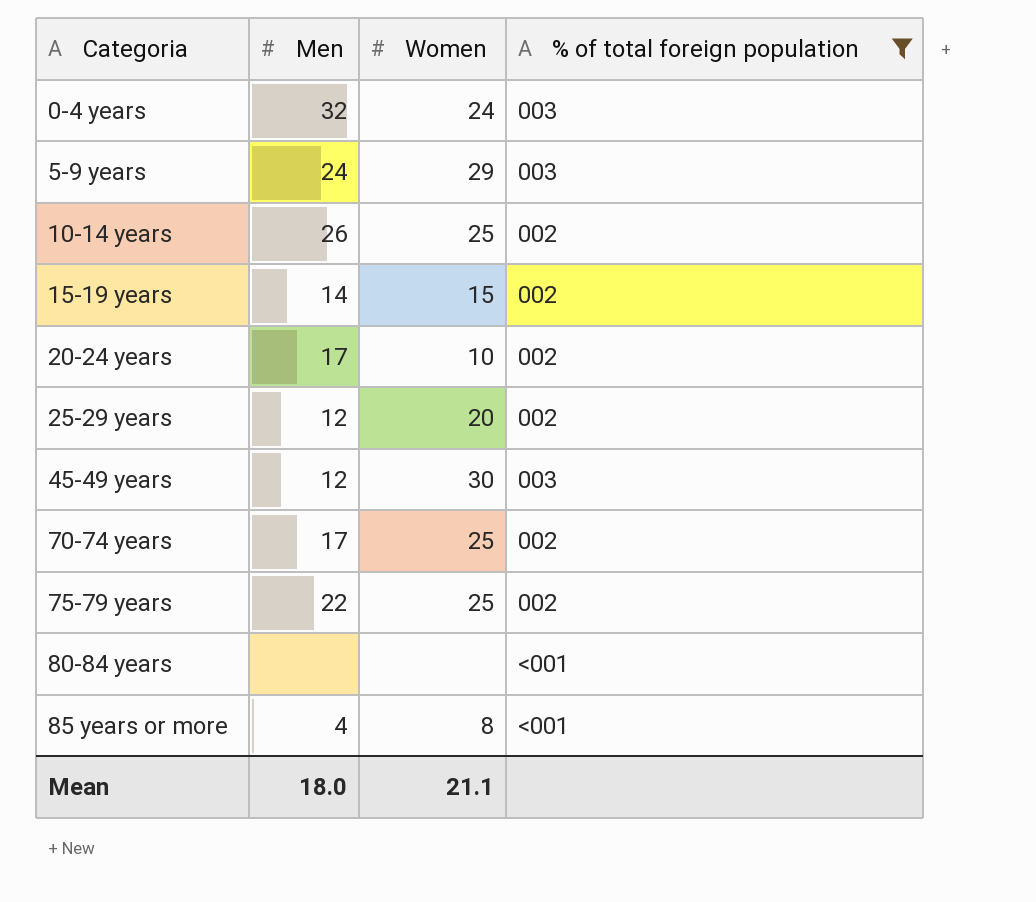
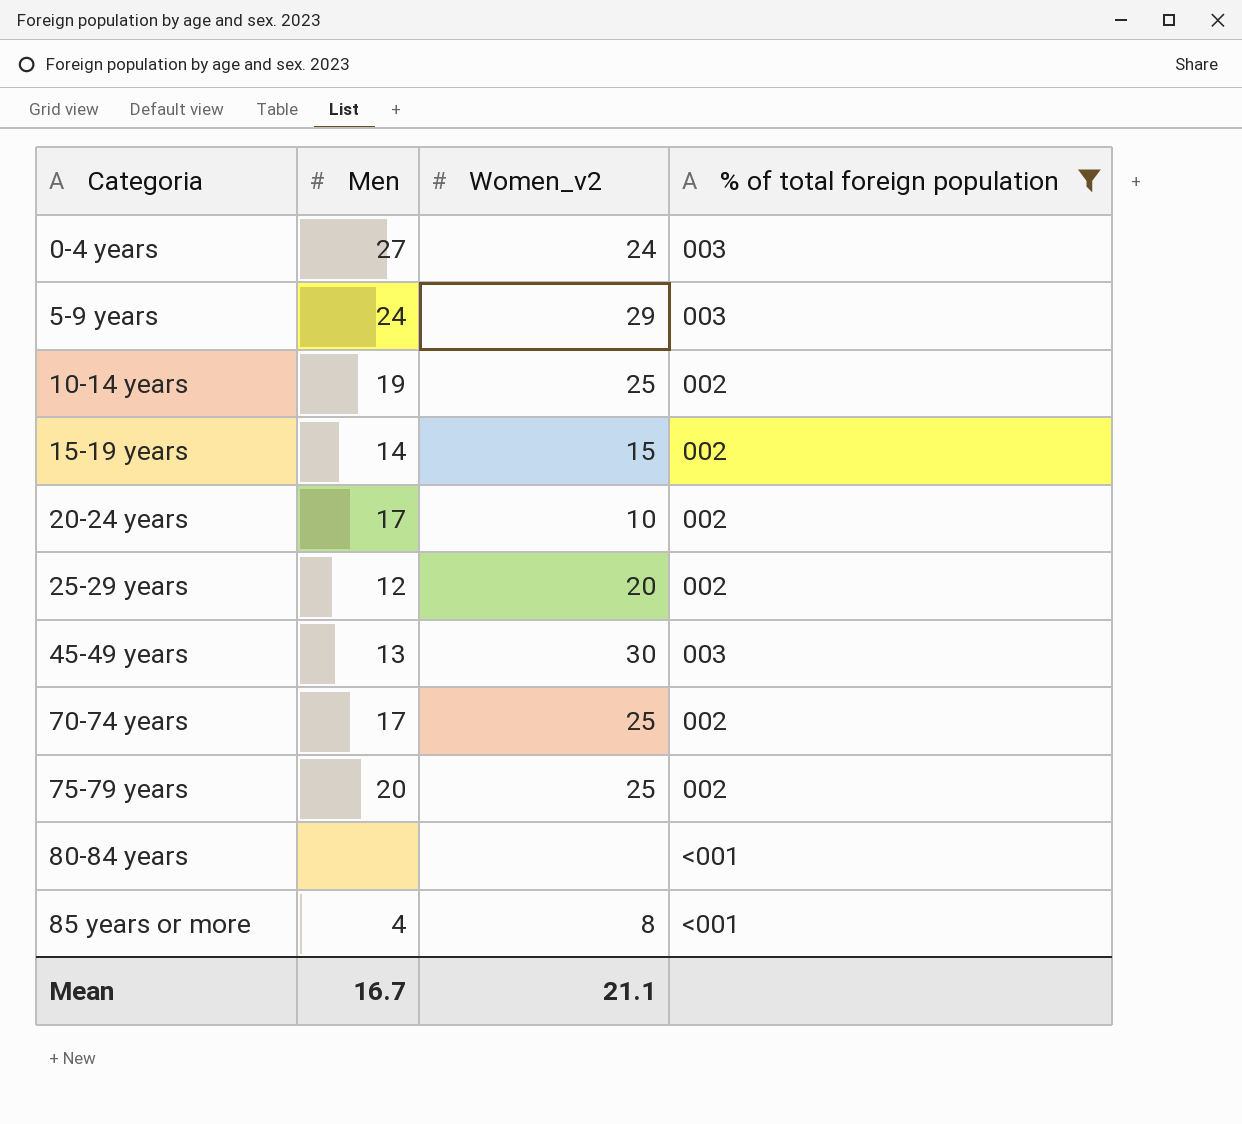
column name: Women -> Women_v2
0-4 years | Men: 32 -> 27
10-14 years | Men: 26 -> 19
45-49 years | Men: 12 -> 13
75-79 years | Men: 22 -> 20
Mean | Men: 18.0 -> 16.7

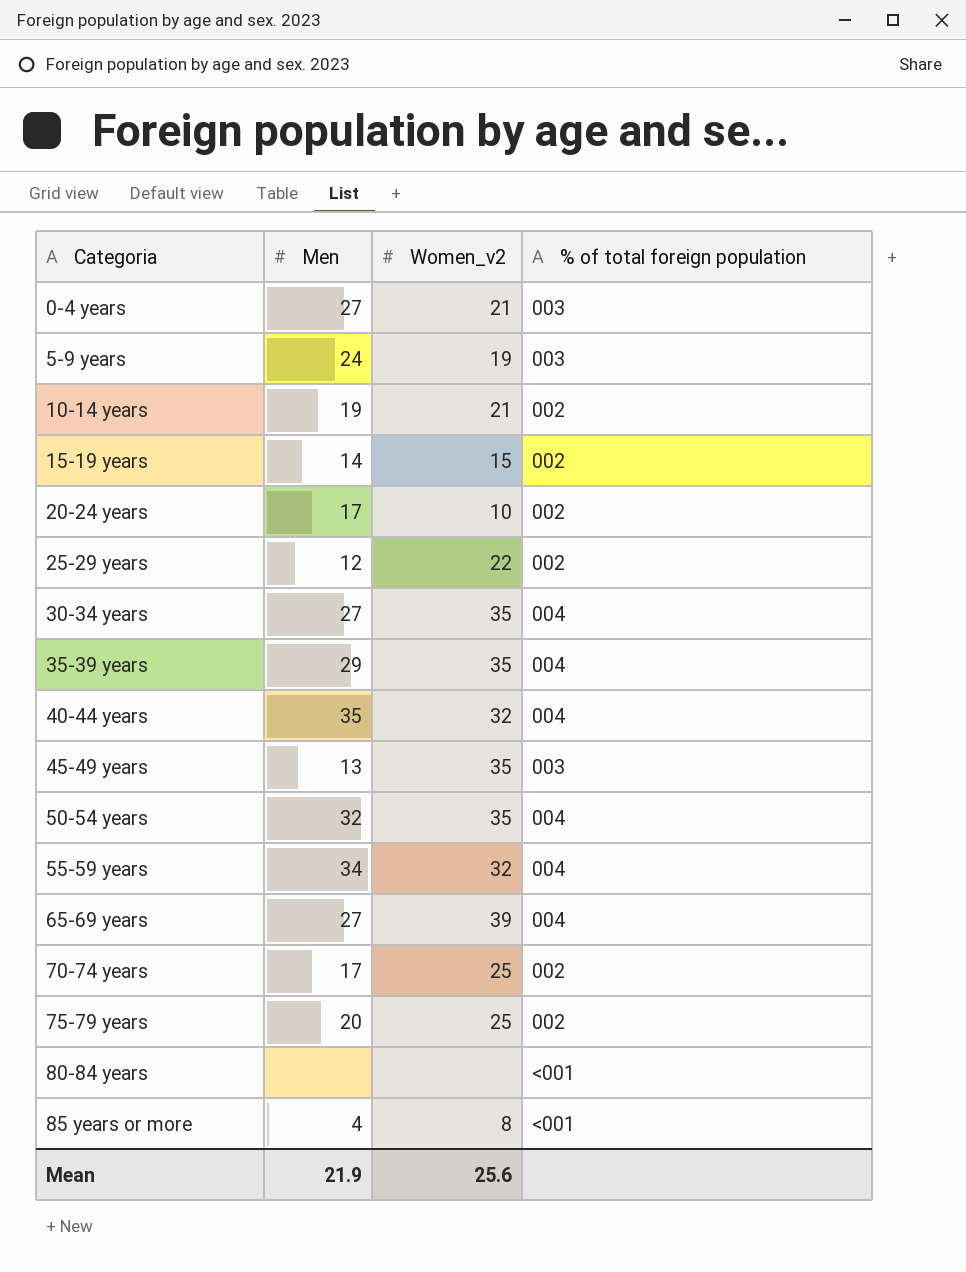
filter: % of total foreign population != 004 -> none
0-4 years | Women_v2: 24 -> 21
5-9 years | Women_v2: 29 -> 19
10-14 years | Women_v2: 25 -> 21
25-29 years | Women_v2: 20 -> 22
45-49 years | Women_v2: 30 -> 35
Mean | Men: 16.7 -> 21.9
Mean | Women_v2: 21.1 -> 25.6

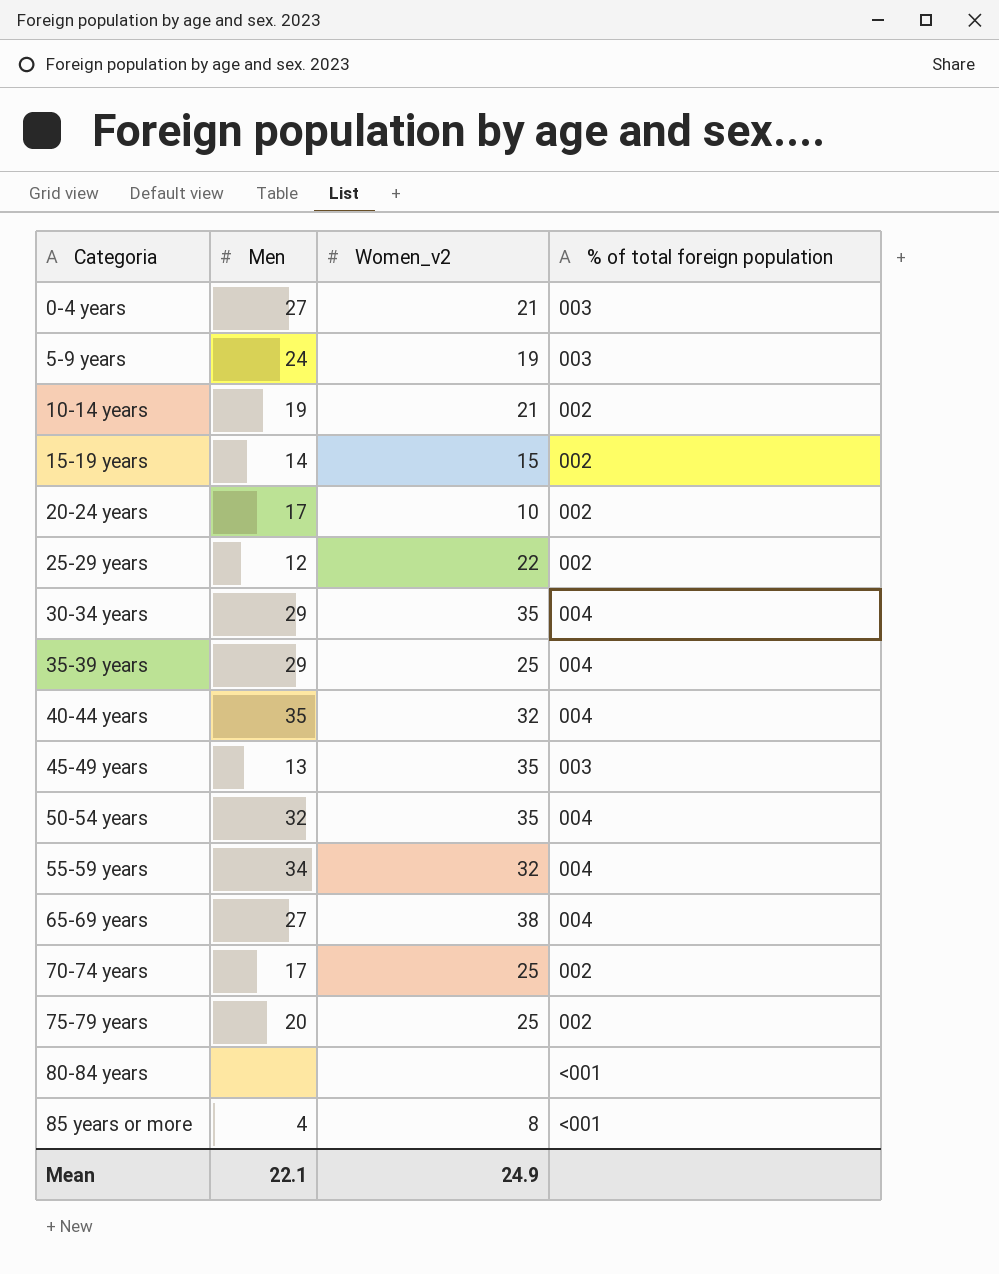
30-34 years | Men: 27 -> 29
35-39 years | Women_v2: 35 -> 25
65-69 years | Women_v2: 39 -> 38
Mean | Men: 21.9 -> 22.1
Mean | Women_v2: 25.6 -> 24.9

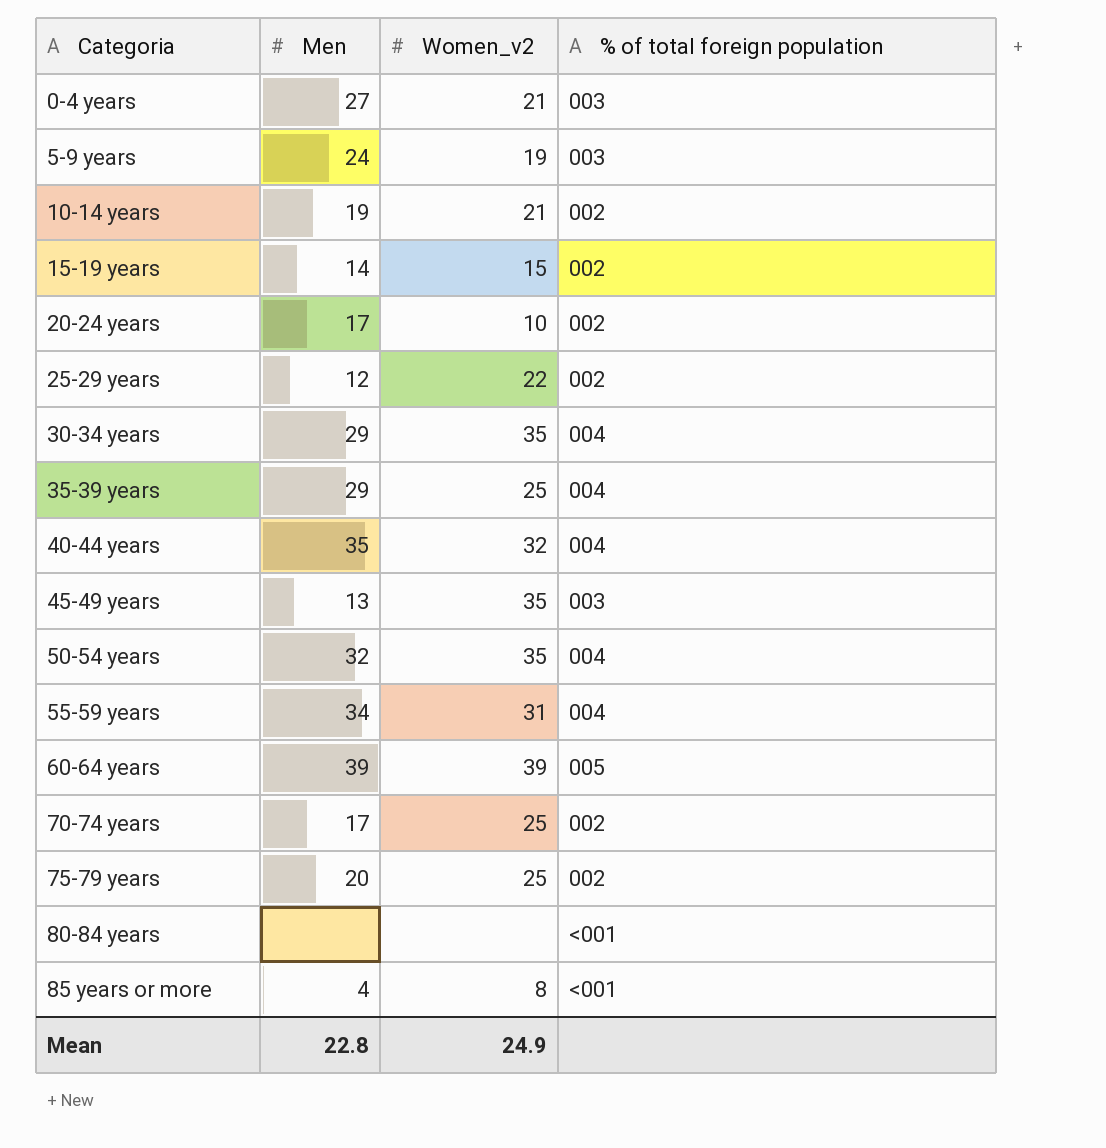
row 65-69 years: 27 | 38 | 004 -> none
55-59 years | Women_v2: 32 -> 31
row 60-64 years: none -> 39 | 39 | 005
Mean | Men: 22.1 -> 22.8

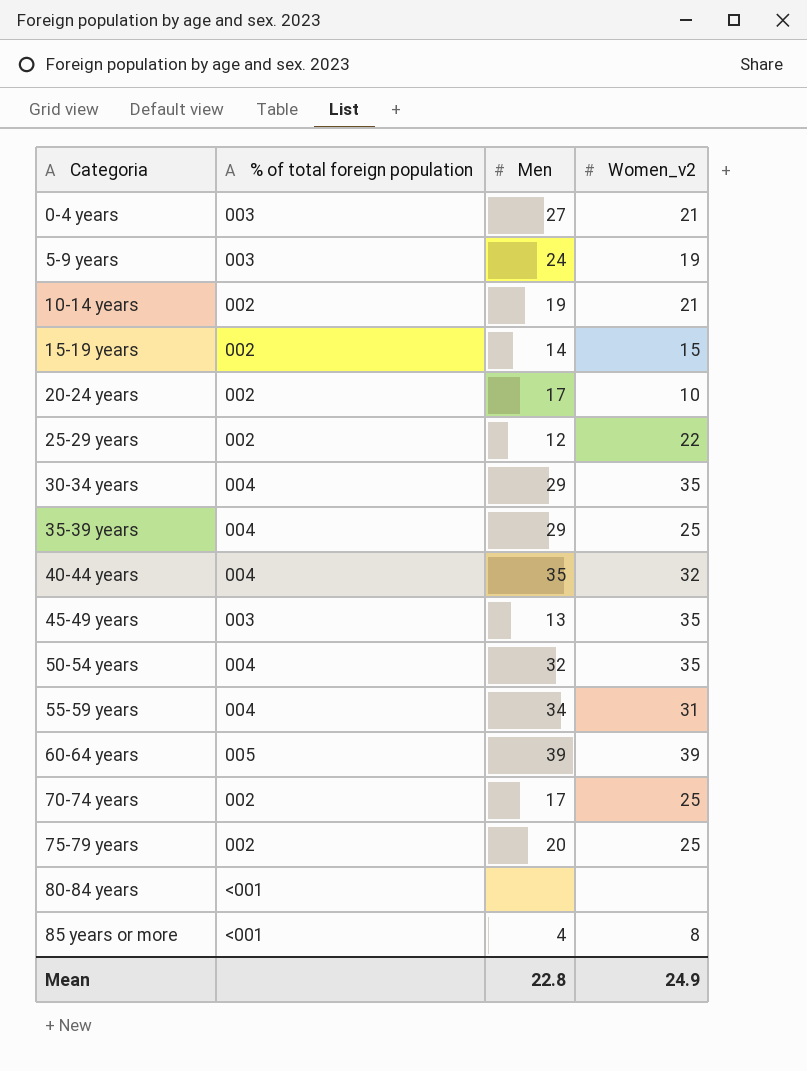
column % of total foreign population | position: 4 -> 2

